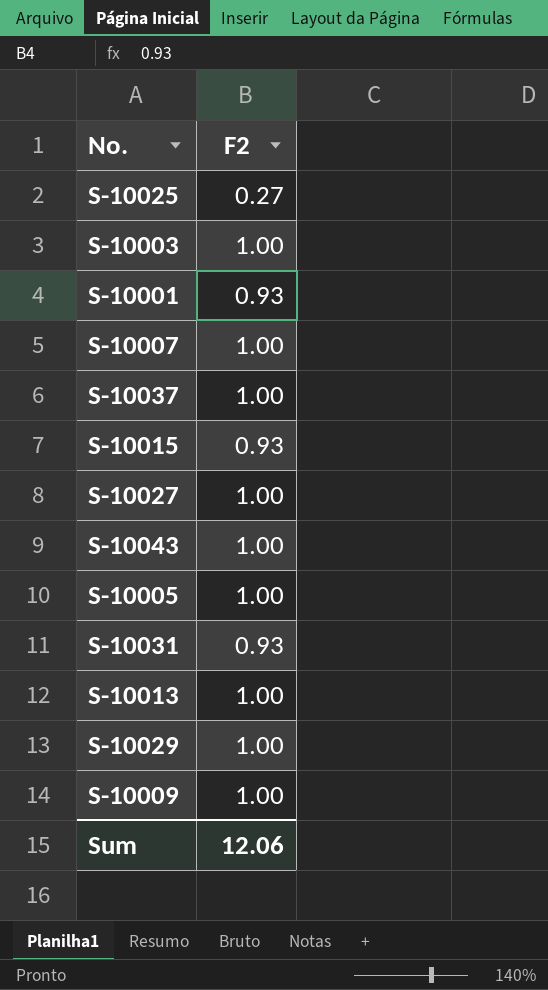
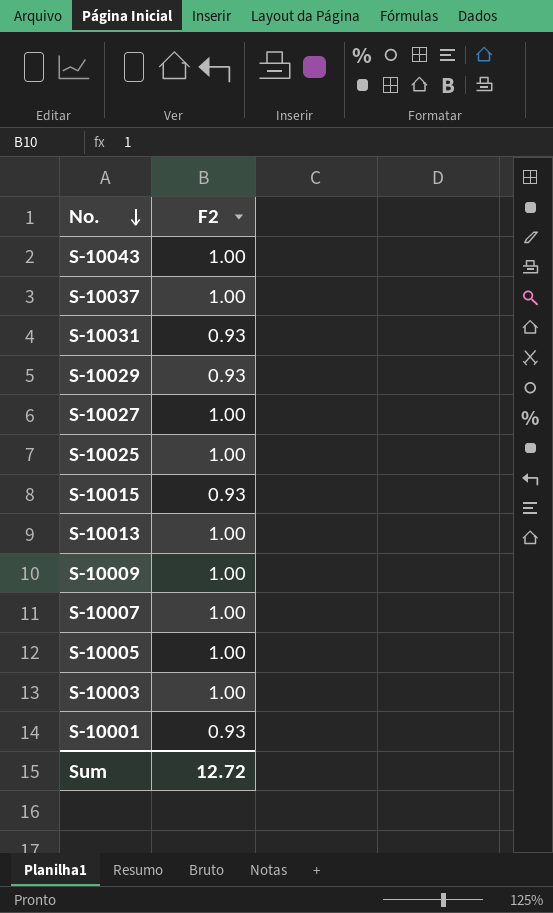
row order: none -> No. descending
S-10029 | F2: 1.00 -> 0.93
S-10025 | F2: 0.27 -> 1.00
Sum | F2: 12.06 -> 12.72

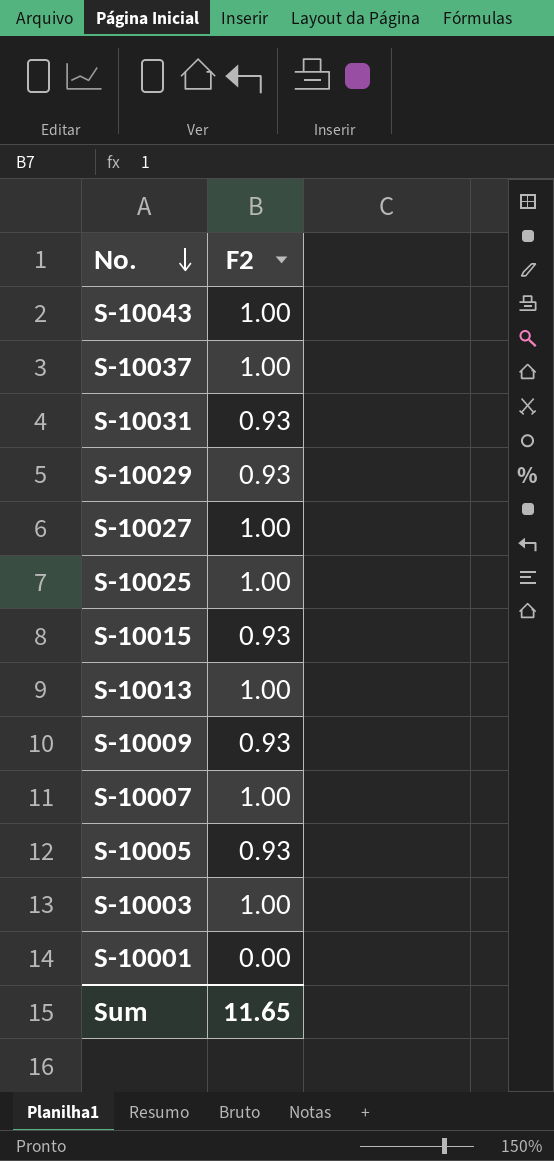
S-10009 | F2: 1.00 -> 0.93
S-10005 | F2: 1.00 -> 0.93
S-10001 | F2: 0.93 -> 0.00
Sum | F2: 12.72 -> 11.65

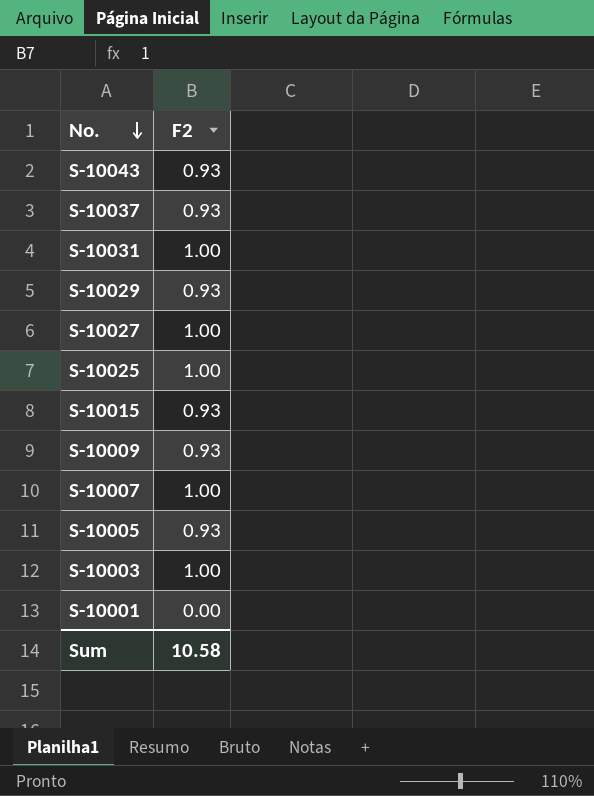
row S-10013: 1.00 -> none
S-10043 | F2: 1.00 -> 0.93
S-10037 | F2: 1.00 -> 0.93
S-10031 | F2: 0.93 -> 1.00
Sum | F2: 11.65 -> 10.58

